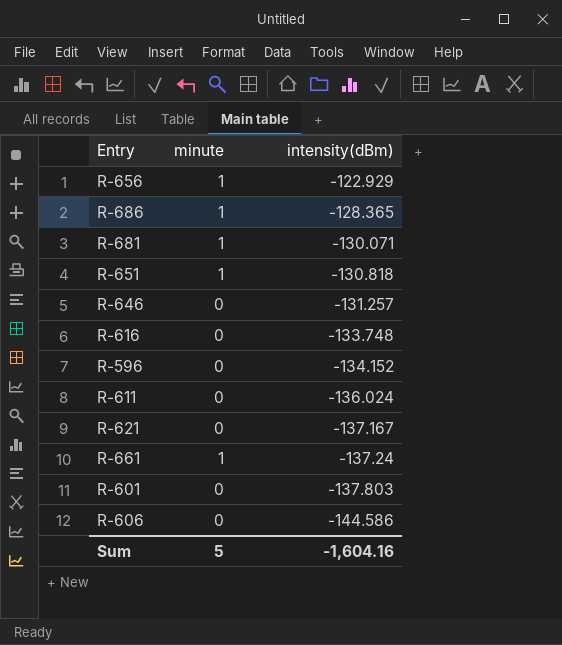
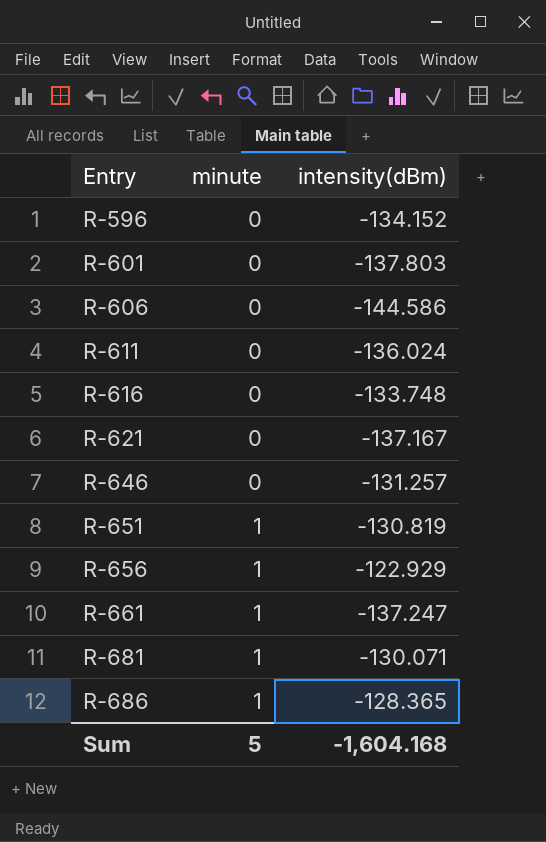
row order: intensity(dBm) descending -> Entry ascending
R-651 | intensity(dBm): -130.818 -> -130.819
R-661 | intensity(dBm): -137.24 -> -137.247
Sum | intensity(dBm): -1,604.16 -> -1,604.168

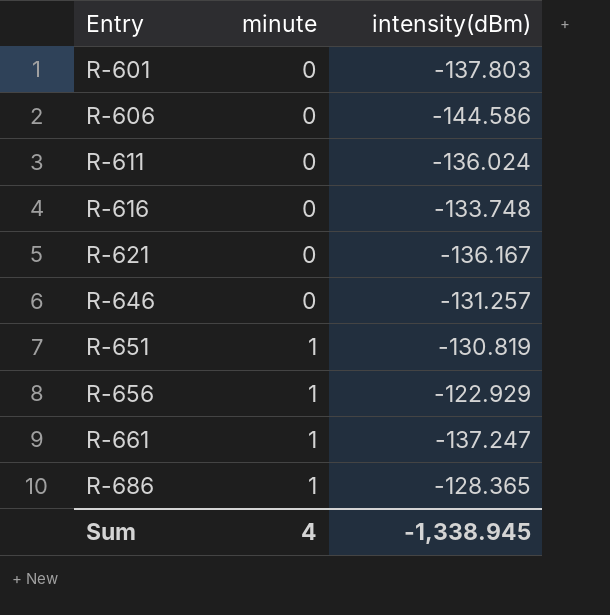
row R-596: 0 | -134.152 -> none
row R-681: 1 | -130.071 -> none
R-621 | intensity(dBm): -137.167 -> -136.167
Sum | minute: 5 -> 4
Sum | intensity(dBm): -1,604.168 -> -1,338.945

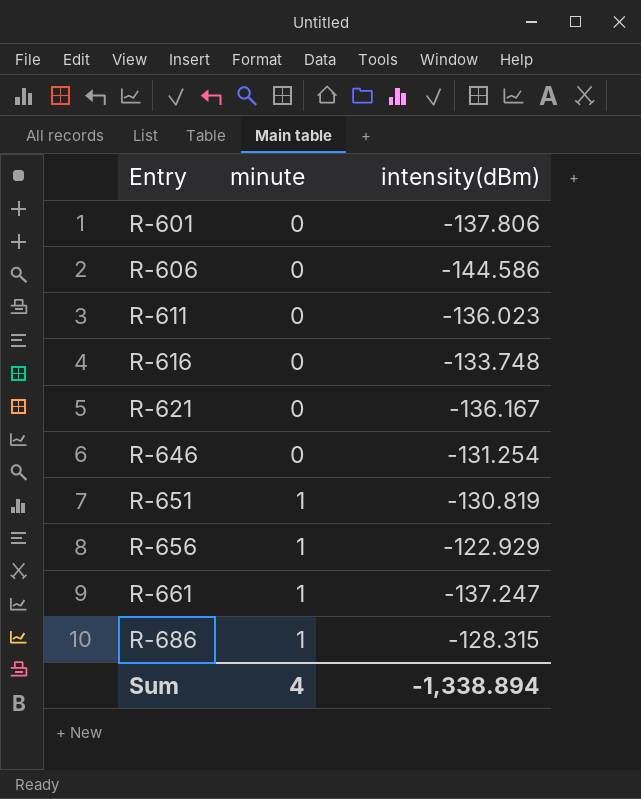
R-601 | intensity(dBm): -137.803 -> -137.806
R-611 | intensity(dBm): -136.024 -> -136.023
R-646 | intensity(dBm): -131.257 -> -131.254
R-686 | intensity(dBm): -128.365 -> -128.315
Sum | intensity(dBm): -1,338.945 -> -1,338.894

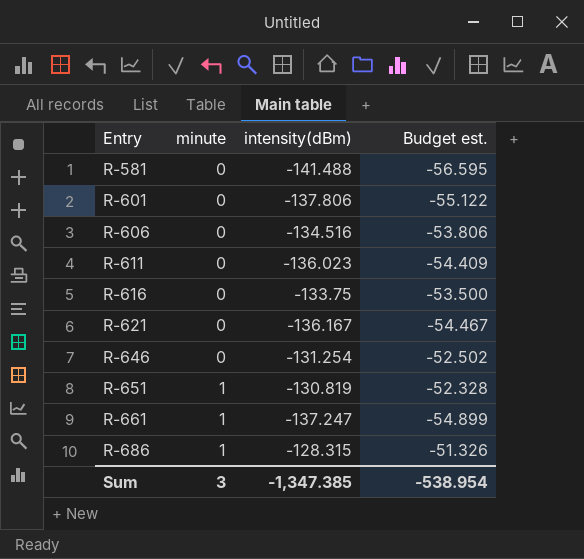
column Budget est. | formula: none -> [intensity(dBm)] * 0.4
row R-656: 1 | -122.929 -> none
row R-581: none -> 0 | -141.488 | -56.595
R-606 | intensity(dBm): -144.586 -> -134.516
R-616 | intensity(dBm): -133.748 -> -133.75
Sum | minute: 4 -> 3
Sum | intensity(dBm): -1,338.894 -> -1,347.385

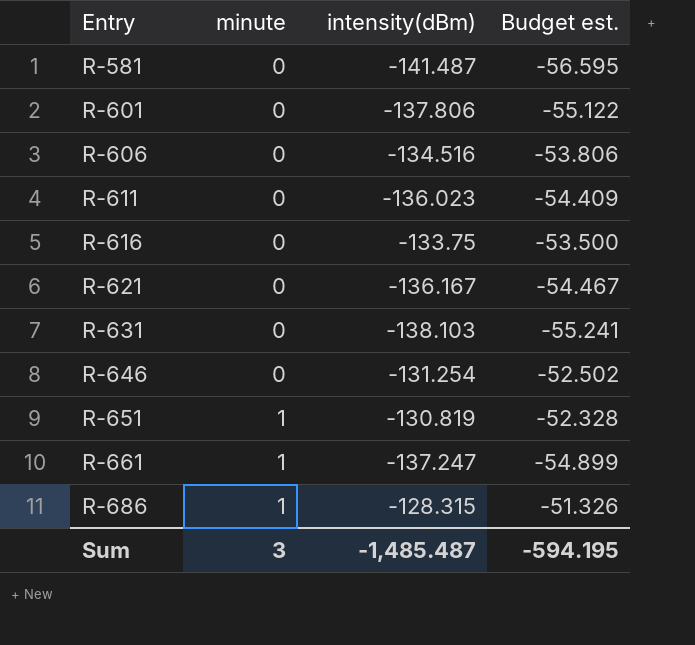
R-581 | intensity(dBm): -141.488 -> -141.487
row R-631: none -> 0 | -138.103 | -55.241
Sum | intensity(dBm): -1,347.385 -> -1,485.487
Sum | Budget est.: -538.954 -> -594.195

